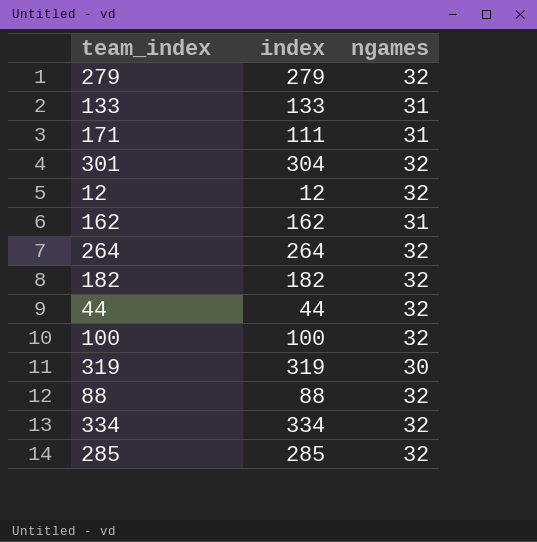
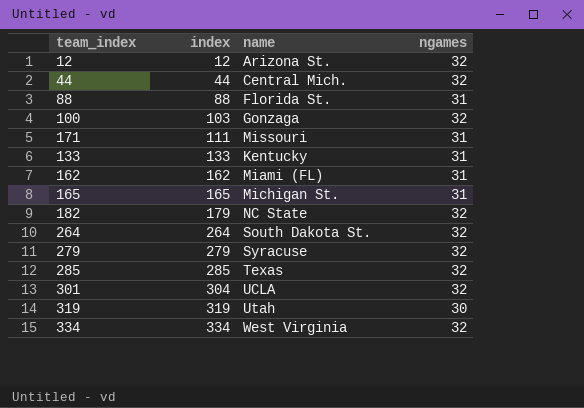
row order: none -> index ascending
column name | position: none -> 3
88 | ngames: 32 -> 31
100 | index: 100 -> 103
row 165: none -> 165 | Michigan St. | 31
182 | index: 182 -> 179

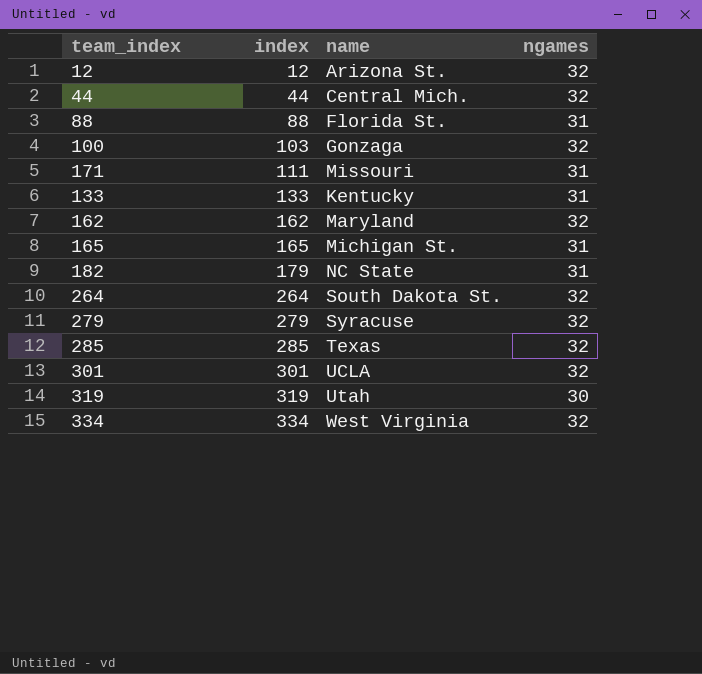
162 | name: Miami (FL) -> Maryland
162 | ngames: 31 -> 32
182 | ngames: 32 -> 31
301 | index: 304 -> 301

